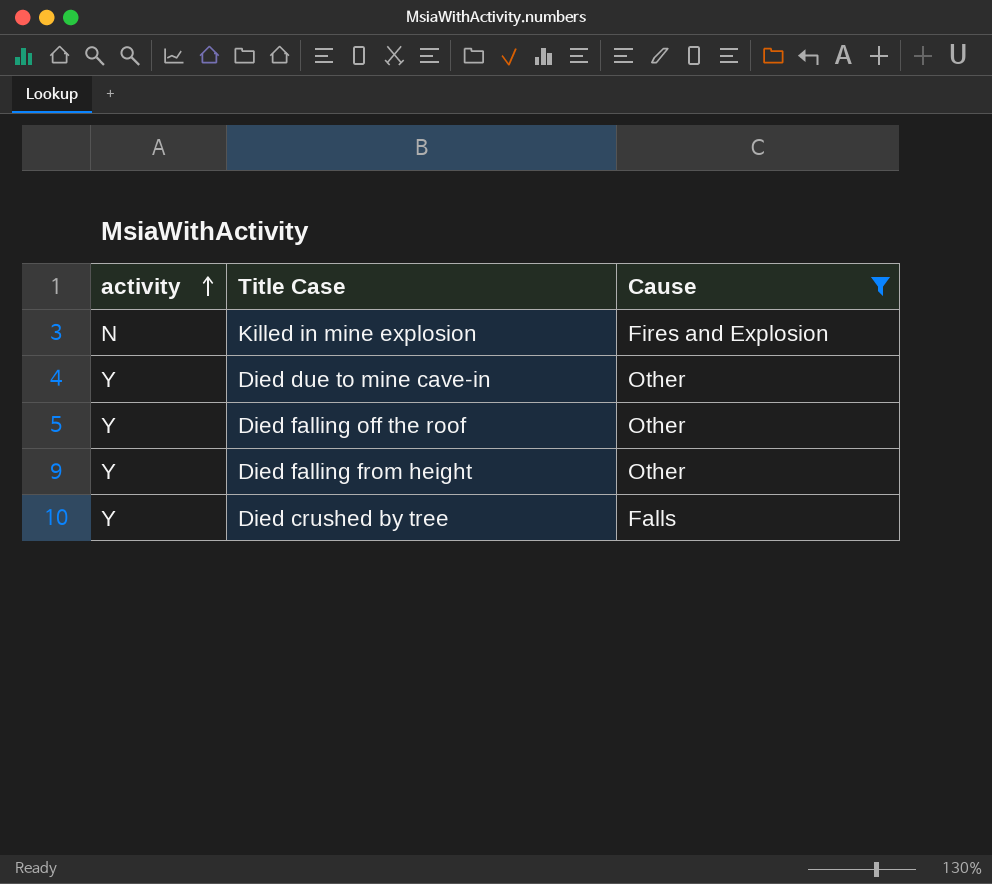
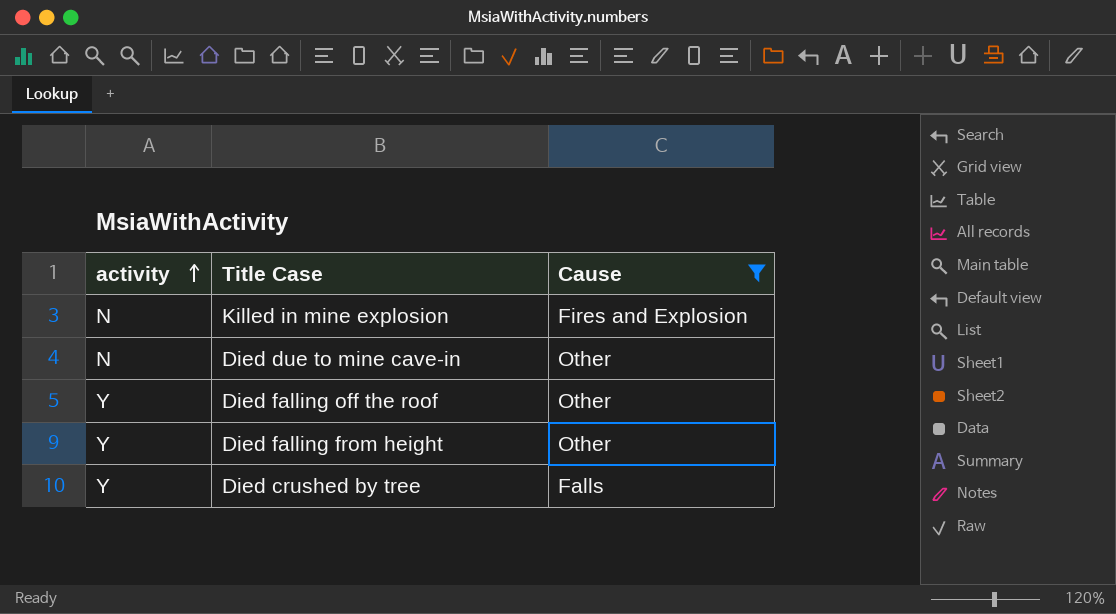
Died due to mine cave-in | activity: Y -> N

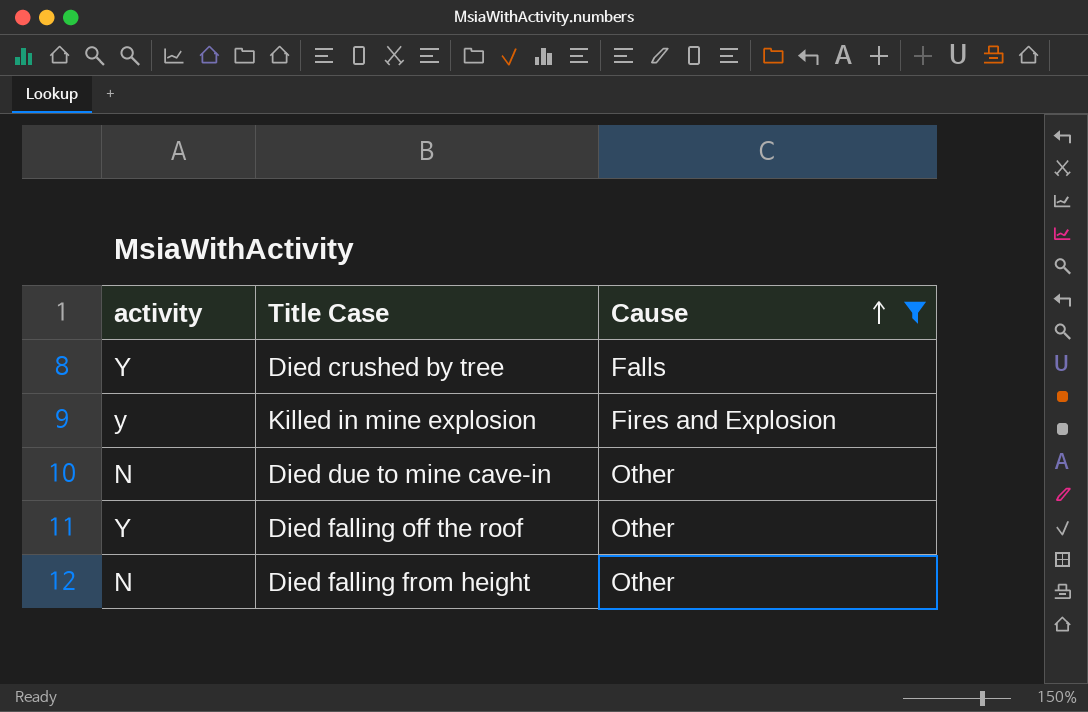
row order: activity ascending -> Cause ascending
Killed in mine explosion | activity: N -> y
Died falling from height | activity: Y -> N

